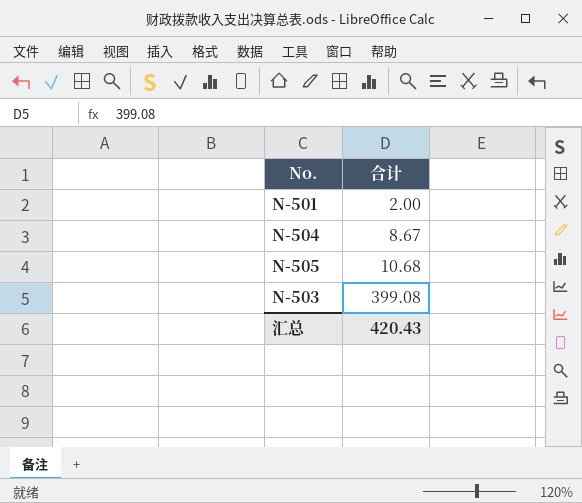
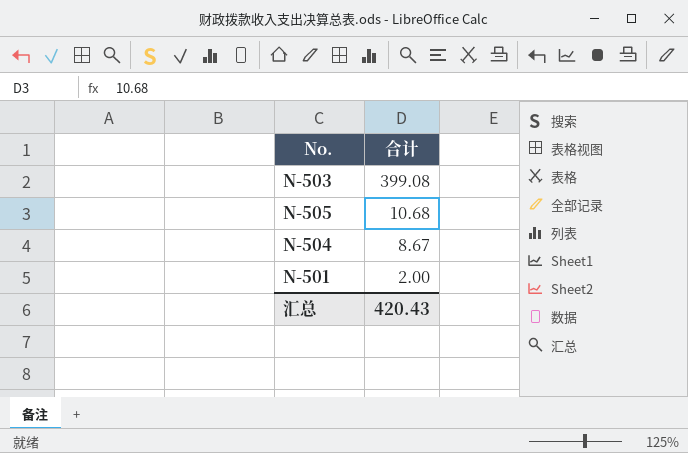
row order: 合计 ascending -> 合计 descending

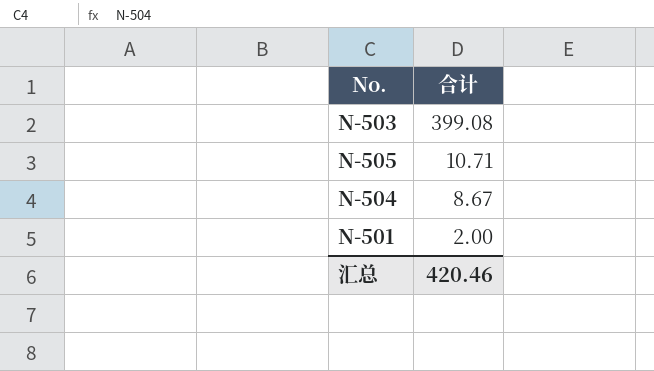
N-505 | 合计: 10.68 -> 10.71
汇总 | 合计: 420.43 -> 420.46

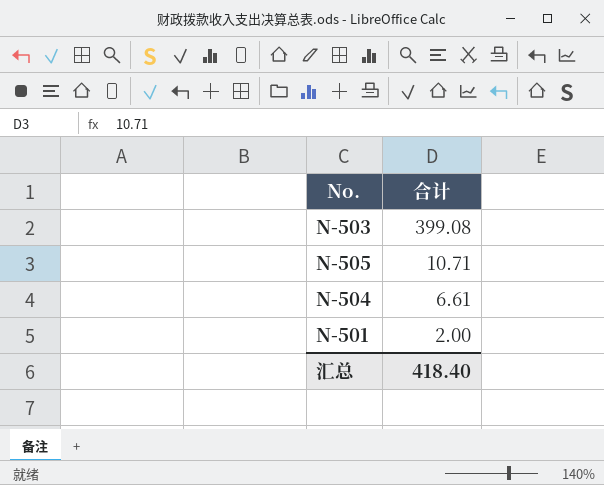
N-504 | 合计: 8.67 -> 6.61
汇总 | 合计: 420.46 -> 418.40

